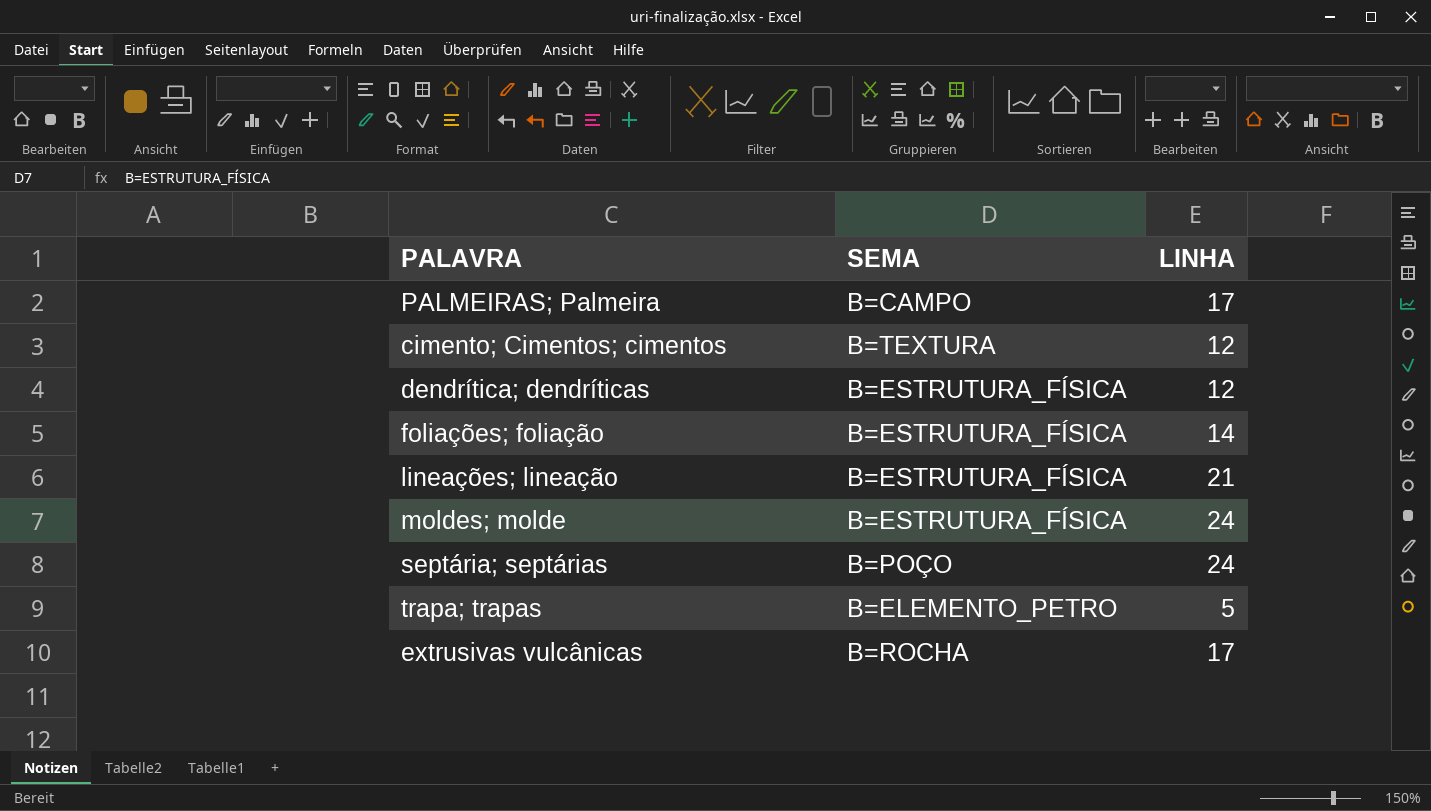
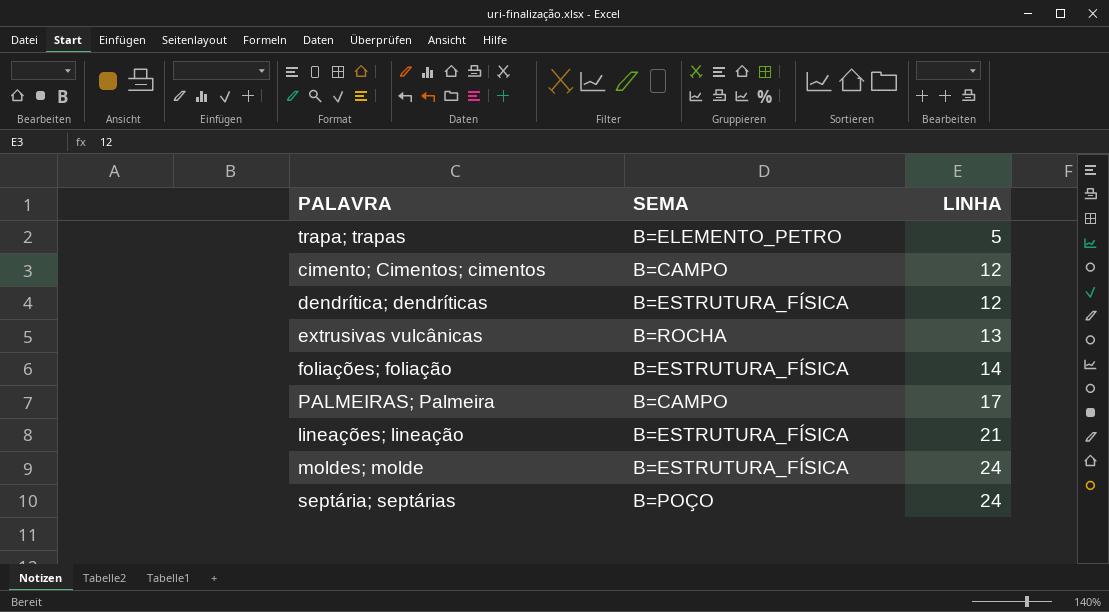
row order: none -> LINHA ascending
cimento; Cimentos; cimentos | SEMA: B=TEXTURA -> B=CAMPO
extrusivas vulcânicas | LINHA: 17 -> 13

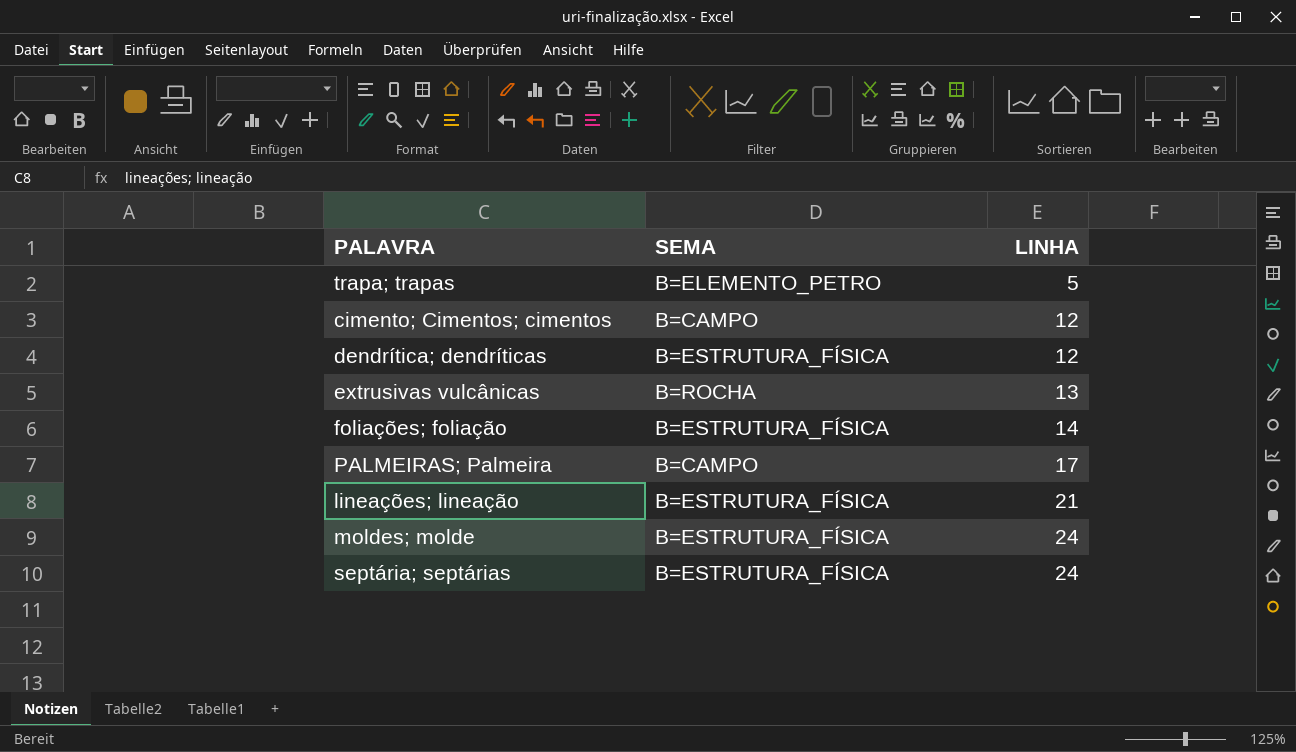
septária; septárias | SEMA: B=POÇO -> B=ESTRUTURA_FÍSICA

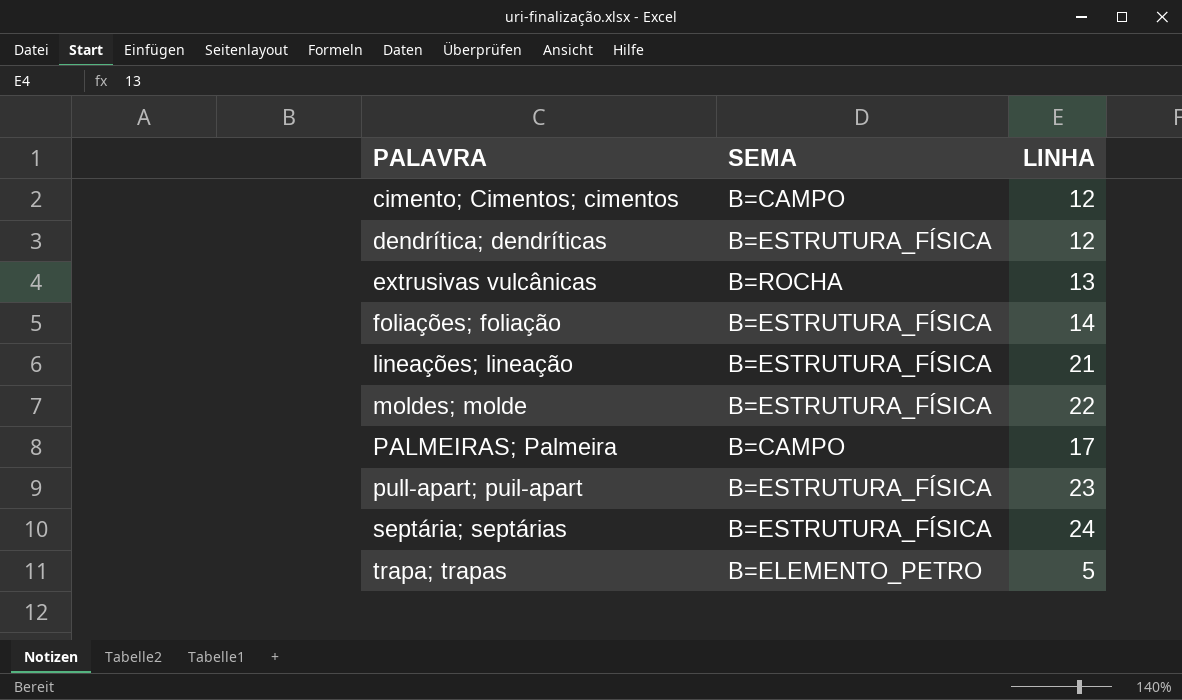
row order: LINHA ascending -> PALAVRA ascending
moldes; molde | LINHA: 24 -> 22
row pull-apart; puil-apart: none -> B=ESTRUTURA_FÍSICA | 23

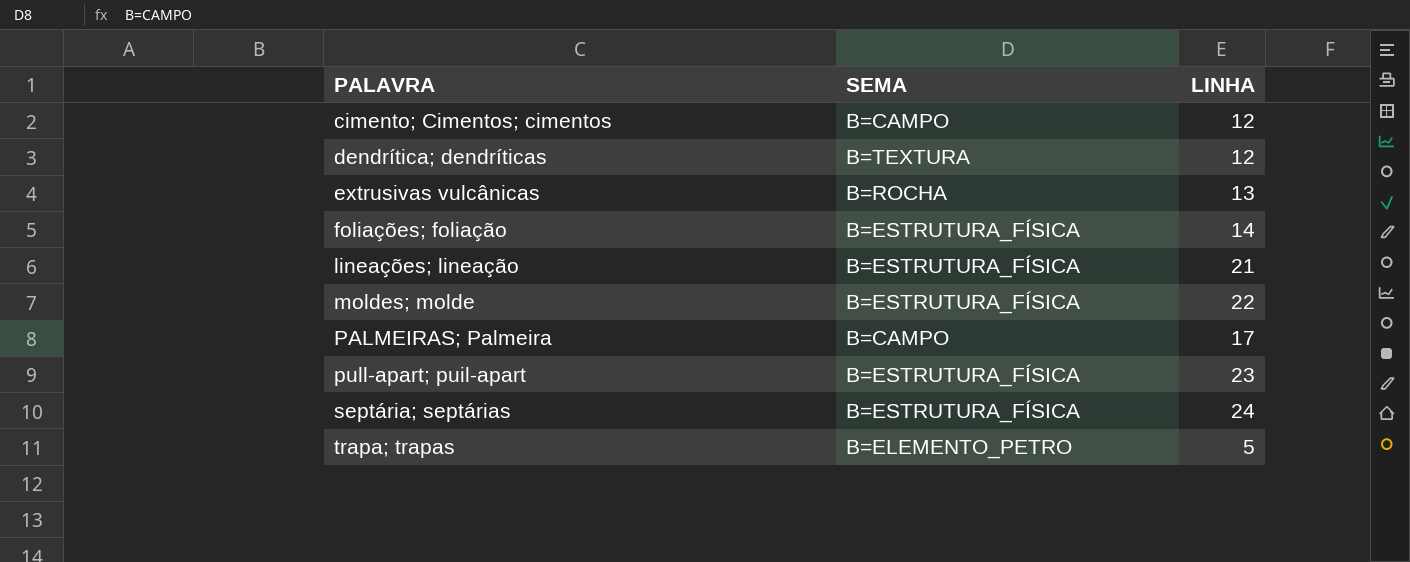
dendrítica; dendríticas | SEMA: B=ESTRUTURA_FÍSICA -> B=TEXTURA

